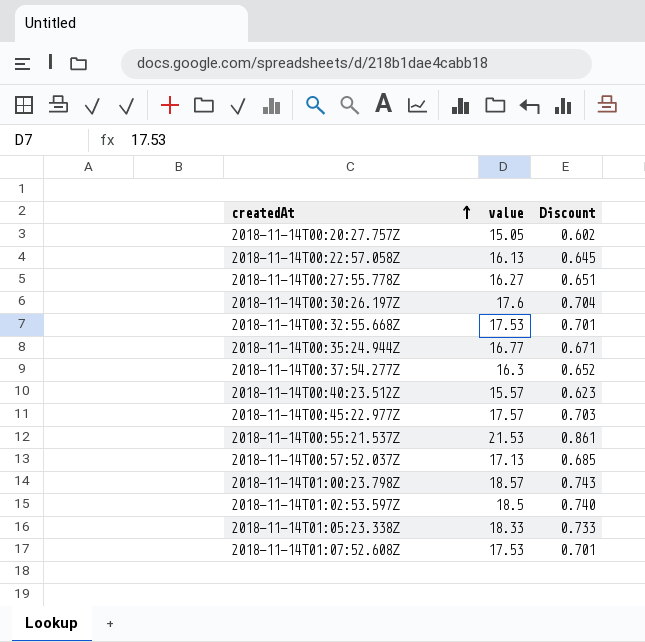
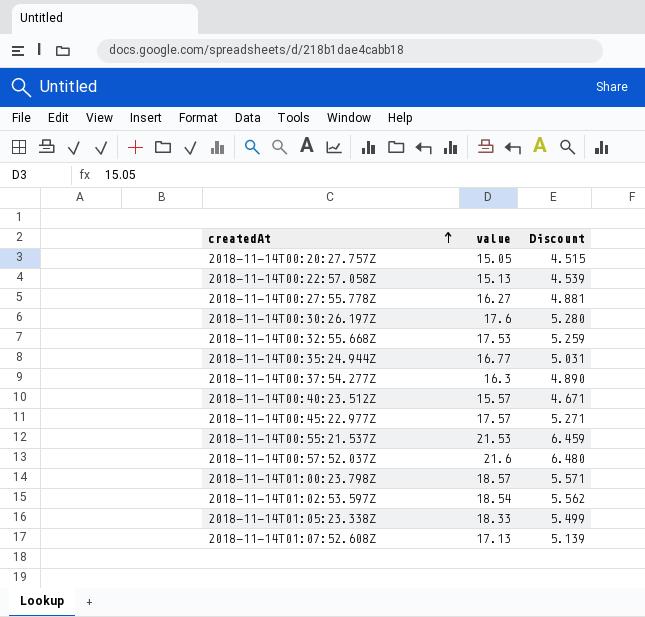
column Discount | formula: [value] * 0.04 -> [value] * 0.3
2018-11-14T00:22:57.058Z | value: 16.13 -> 15.13
2018-11-14T00:57:52.037Z | value: 17.13 -> 21.6
2018-11-14T01:02:53.597Z | value: 18.5 -> 18.54
2018-11-14T01:07:52.608Z | value: 17.53 -> 17.13

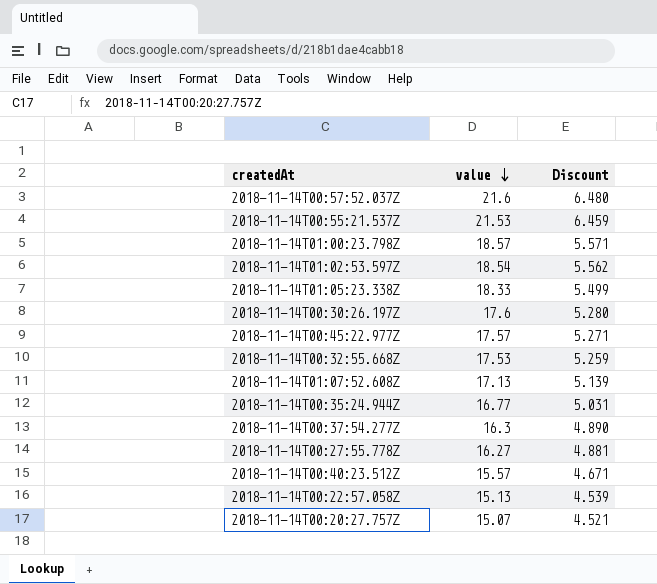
row order: createdAt ascending -> value descending
2018-11-14T00:20:27.757Z | value: 15.05 -> 15.07
2018-11-14T00:20:27.757Z | Discount: 4.515 -> 4.521

